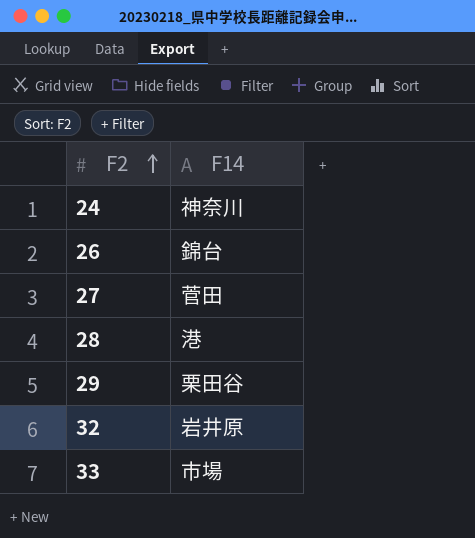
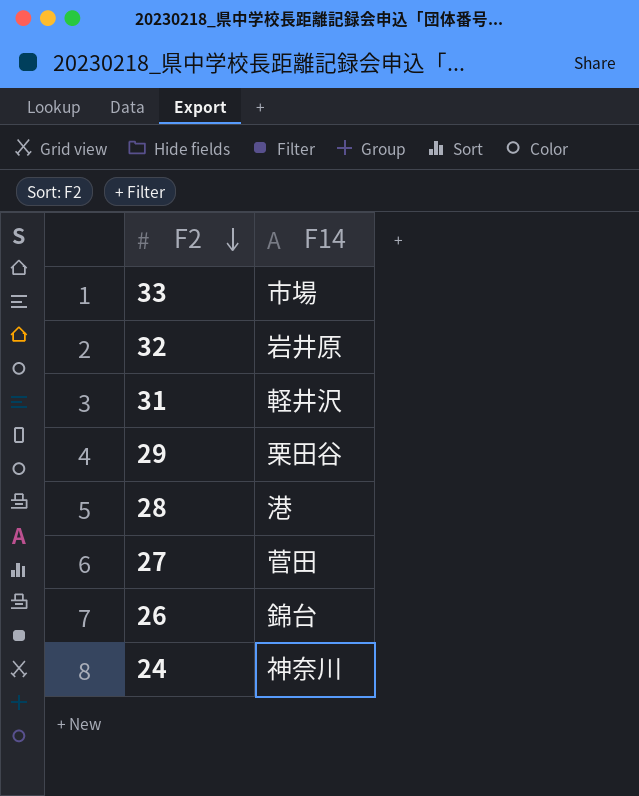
row order: F2 ascending -> F2 descending
row 31: none -> 軽井沢

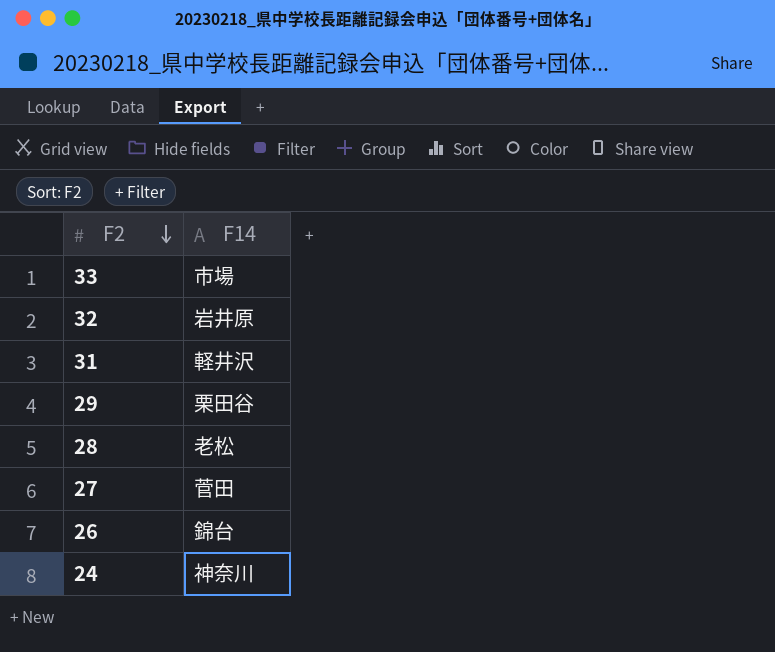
28 | F14: 港 -> 老松

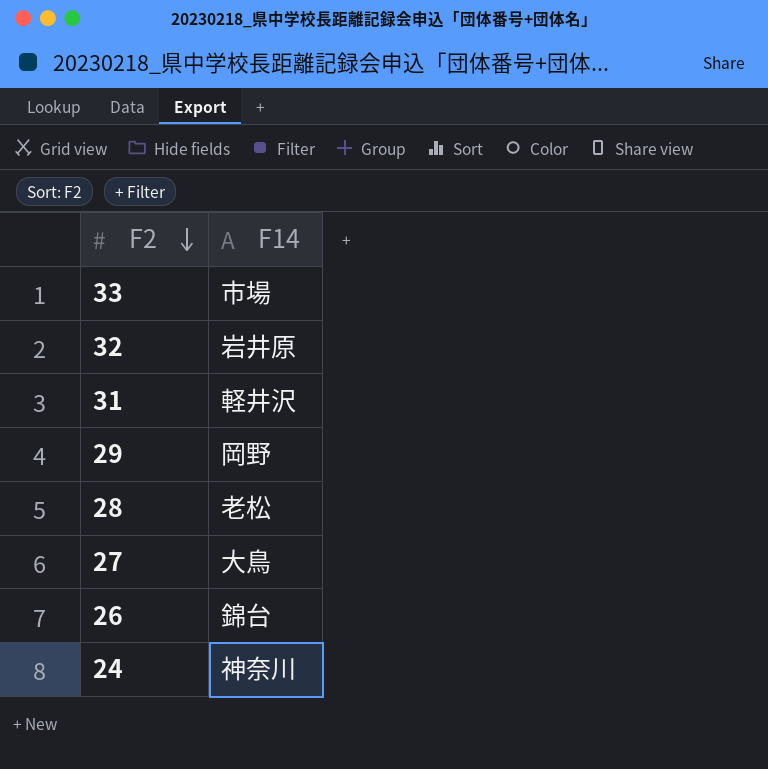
29 | F14: 栗田谷 -> 岡野
27 | F14: 菅田 -> 大鳥

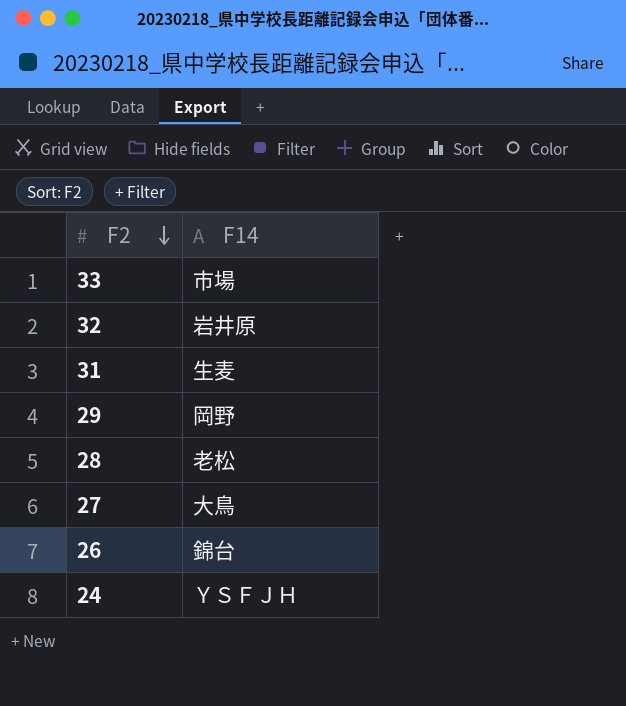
31 | F14: 軽井沢 -> 生麦
24 | F14: 神奈川 -> ＹＳＦＪＨ

